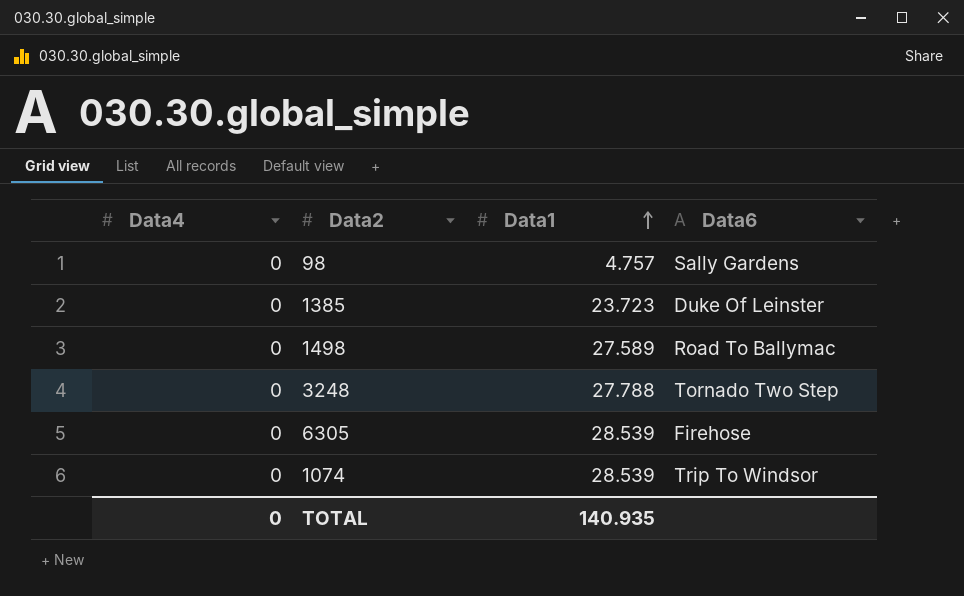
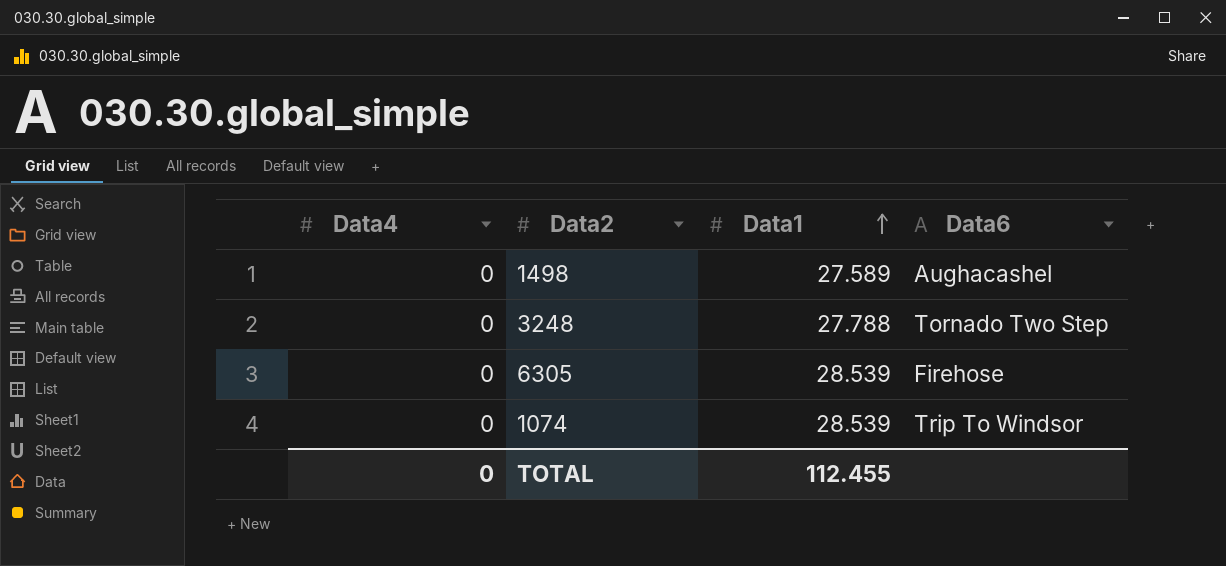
row 98: 0 | 4.757 | Sally Gardens -> none
row 1385: 0 | 23.723 | Duke Of Leinster -> none
1498 | Data6: Road To Ballymac -> Aughacashel
TOTAL | Data1: 140.935 -> 112.455

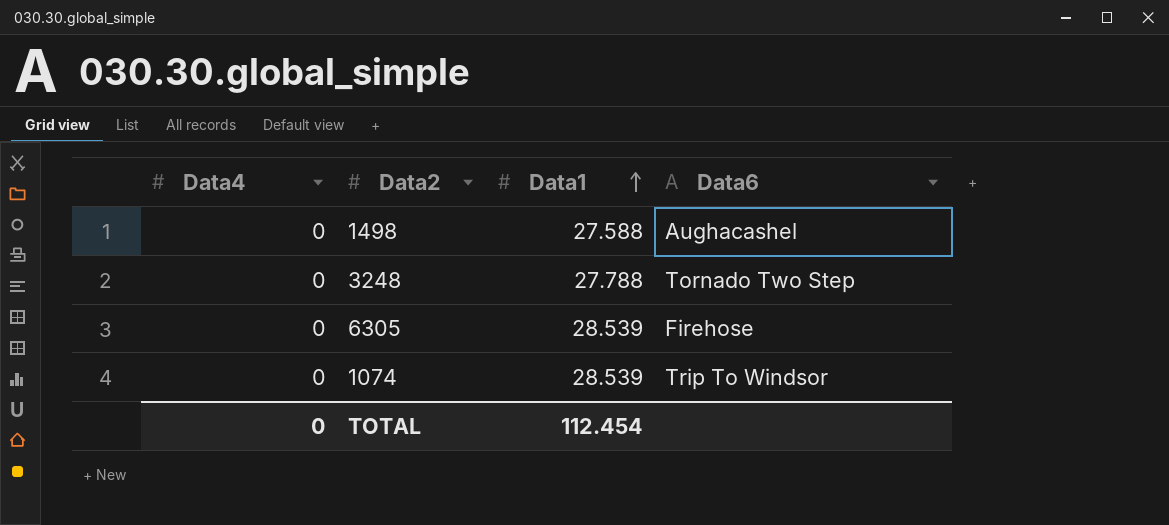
1498 | Data1: 27.589 -> 27.588
TOTAL | Data1: 112.455 -> 112.454

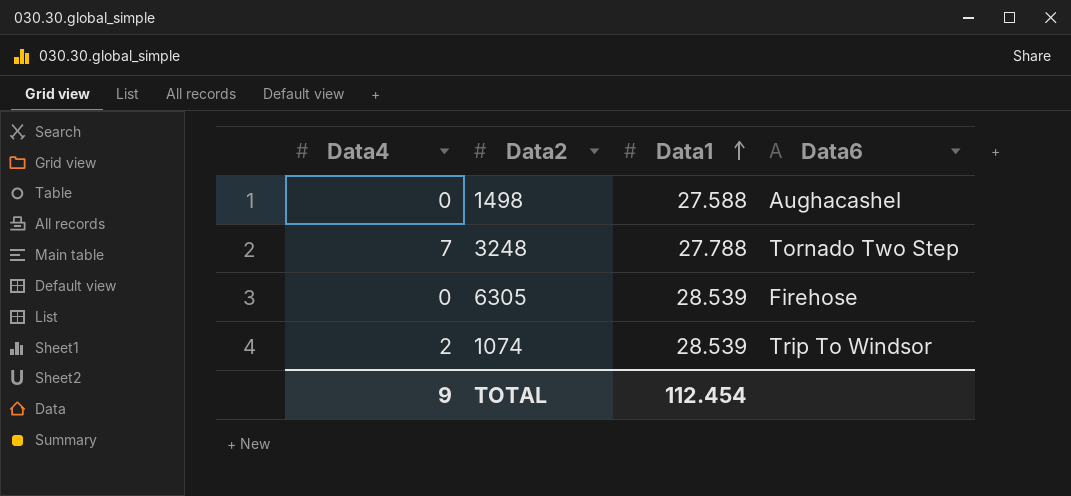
3248 | Data4: 0 -> 7
1074 | Data4: 0 -> 2
TOTAL | Data4: 0 -> 9

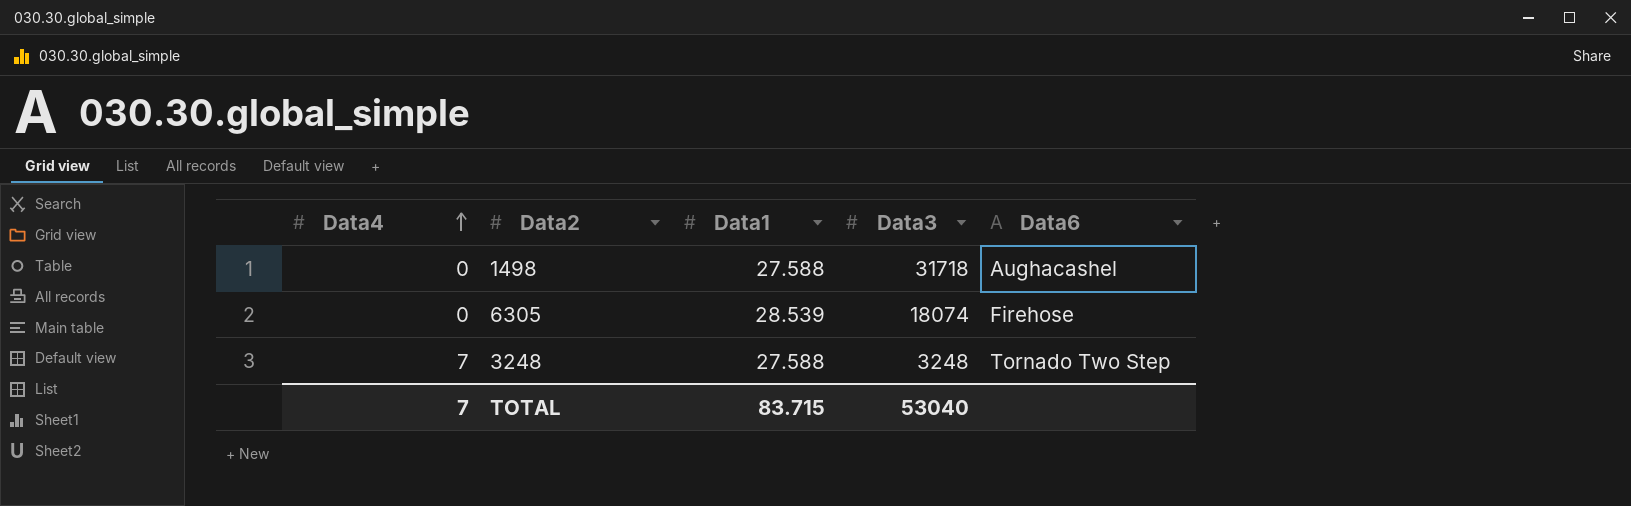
row order: Data1 ascending -> Data4 ascending
column Data3 | position: none -> 4
row 1074: 2 | 28.539 | Trip To Windsor -> none
3248 | Data1: 27.788 -> 27.588
TOTAL | Data4: 9 -> 7
TOTAL | Data1: 112.454 -> 83.715

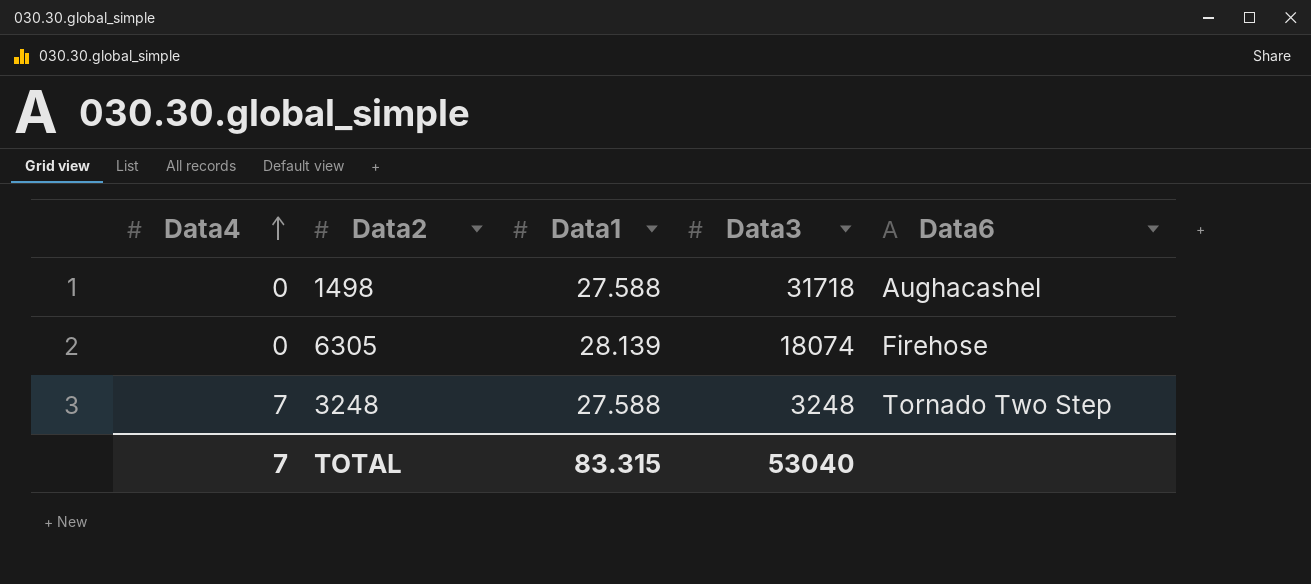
6305 | Data1: 28.539 -> 28.139
TOTAL | Data1: 83.715 -> 83.315

